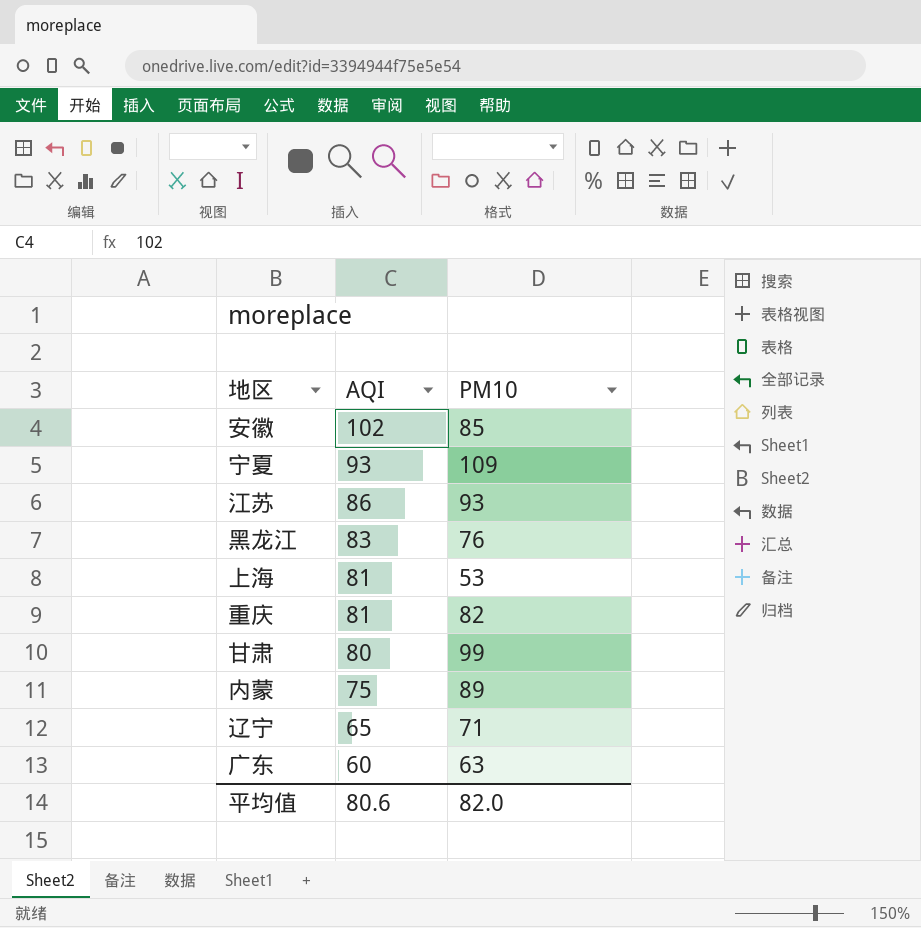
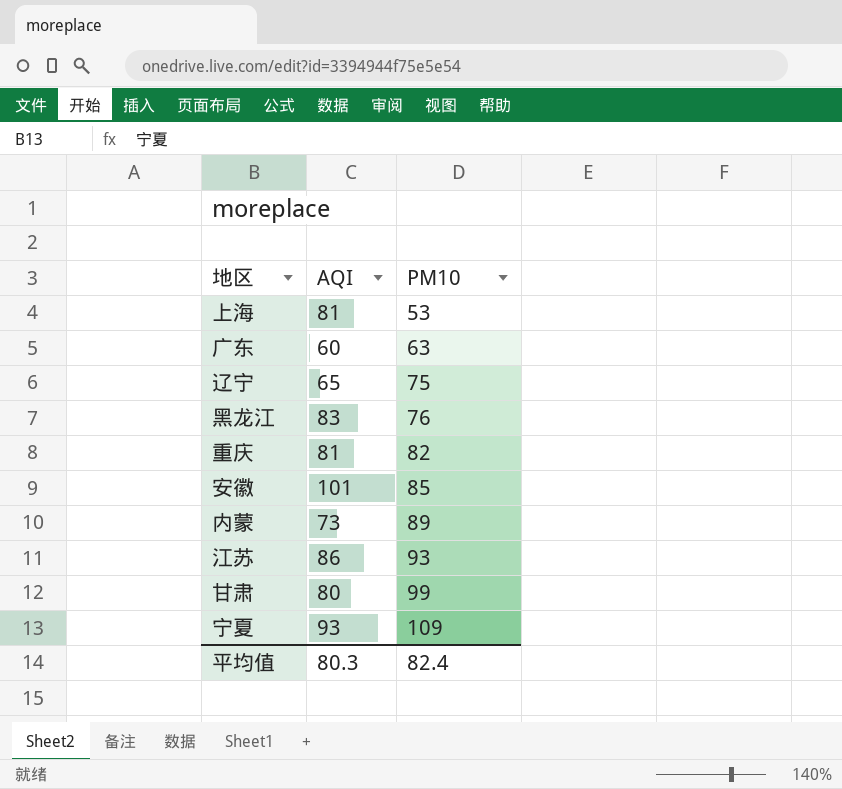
row order: AQI descending -> PM10 ascending
辽宁 | PM10: 71 -> 75
安徽 | AQI: 102 -> 101
内蒙 | AQI: 75 -> 73
平均值 | AQI: 80.6 -> 80.3
平均值 | PM10: 82.0 -> 82.4

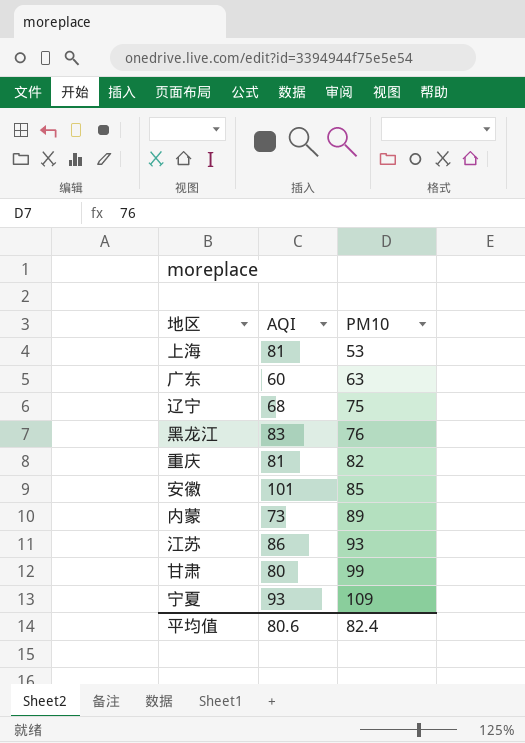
辽宁 | AQI: 65 -> 68
平均值 | AQI: 80.3 -> 80.6

